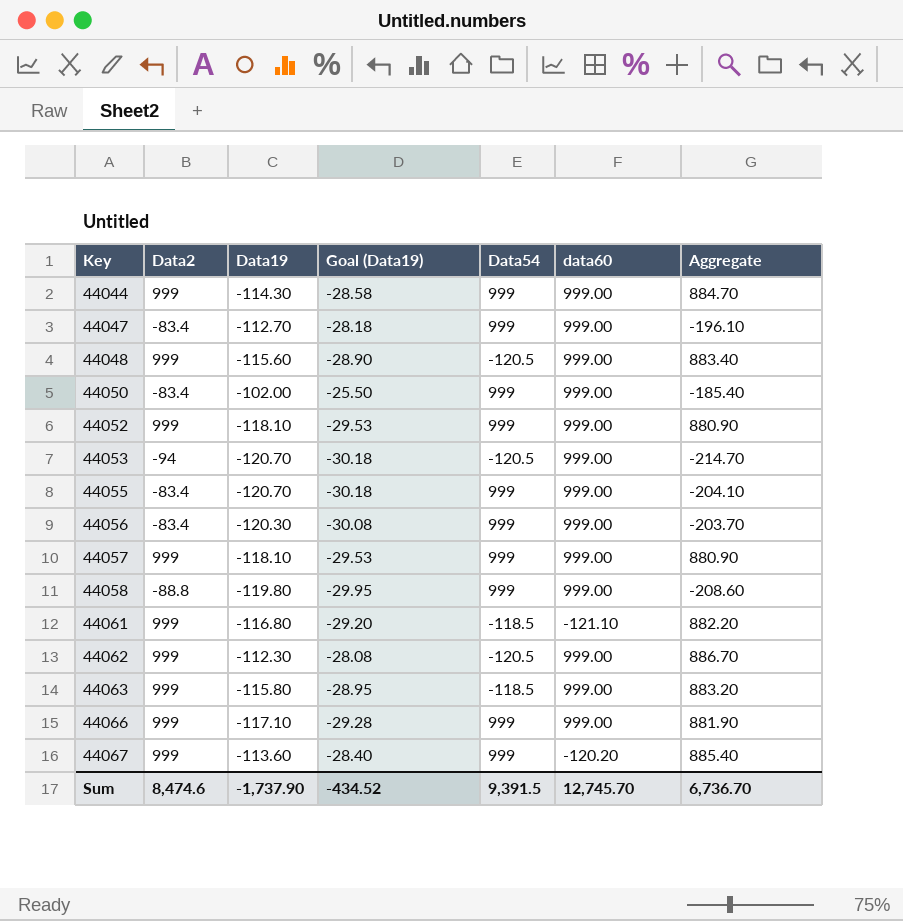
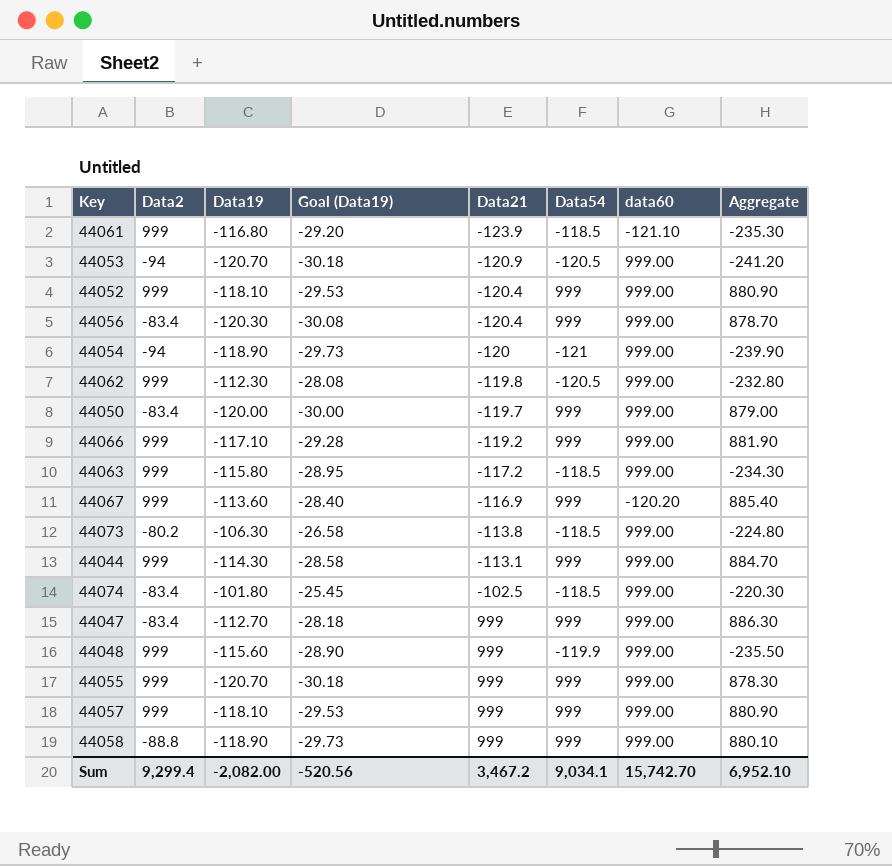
row order: Key ascending -> Data21 ascending
column Data21 | position: none -> 5
column Aggregate | formula: [Data2] + [Data19] -> [Data19] + [Data54]
row 44054: none -> -94 | -118.90 | -29.73 | -120 | -121 | 999.00 | -239.90
44050 | Data19: -102.00 -> -120.00
44050 | Goal (Data19): -25.50 -> -30.00
row 44073: none -> -80.2 | -106.30 | -26.58 | -113.8 | -118.5 | 999.00 | -224.80
row 44074: none -> -83.4 | -101.80 | -25.45 | -102.5 | -118.5 | 999.00 | -220.30
44048 | Data54: -120.5 -> -119.9
44055 | Data2: -83.4 -> 999
44058 | Data19: -119.80 -> -118.90
44058 | Goal (Data19): -29.95 -> -29.73
Sum | Data2: 8,474.6 -> 9,299.4
Sum | Data19: -1,737.90 -> -2,082.00
Sum | Goal (Data19): -434.52 -> -520.56
Sum | Data54: 9,391.5 -> 9,034.1
Sum | data60: 12,745.70 -> 15,742.70
Sum | Aggregate: 6,736.70 -> 6,952.10

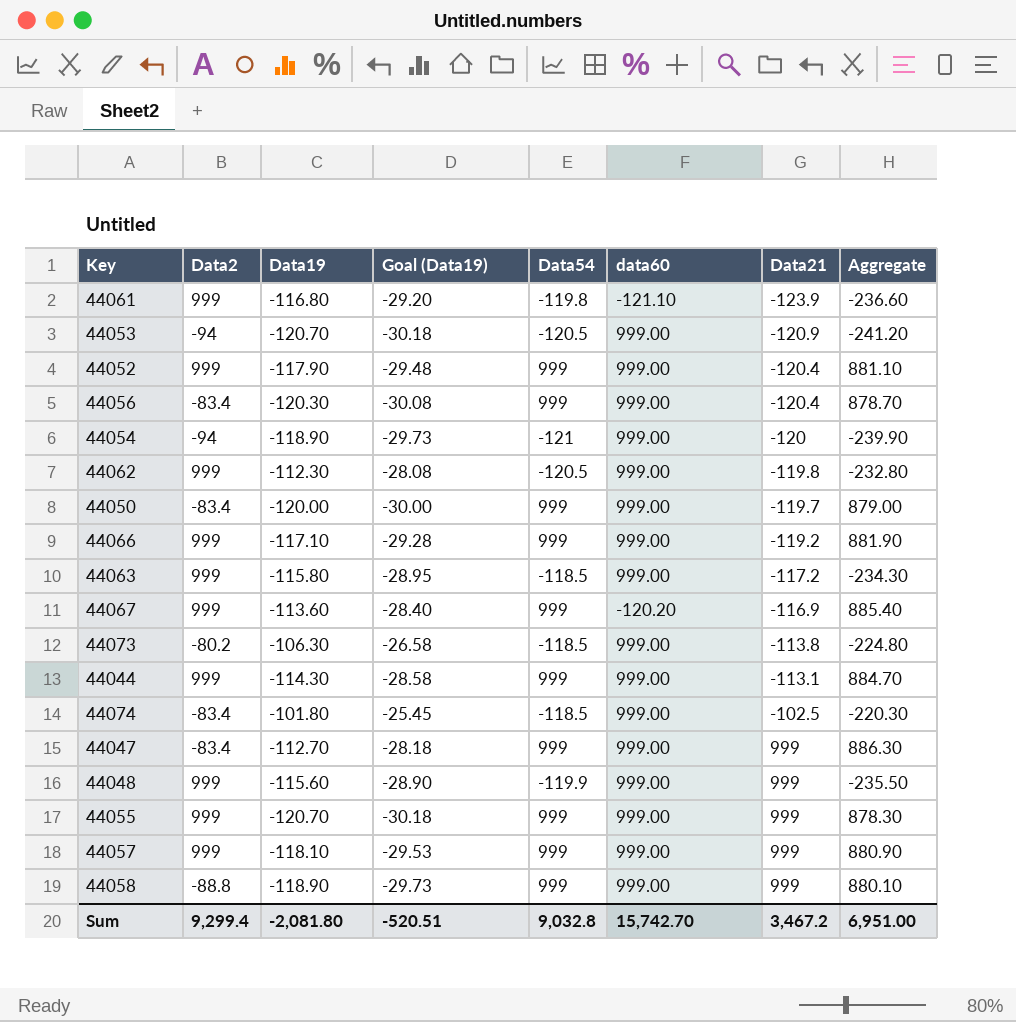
column Data21 | position: 5 -> 7
44061 | Data54: -118.5 -> -119.8
44061 | Aggregate: -235.30 -> -236.60
44052 | Data19: -118.10 -> -117.90
44052 | Goal (Data19): -29.53 -> -29.48
44052 | Aggregate: 880.90 -> 881.10
Sum | Data19: -2,082.00 -> -2,081.80
Sum | Goal (Data19): -520.56 -> -520.51
Sum | Data54: 9,034.1 -> 9,032.8
Sum | Aggregate: 6,952.10 -> 6,951.00

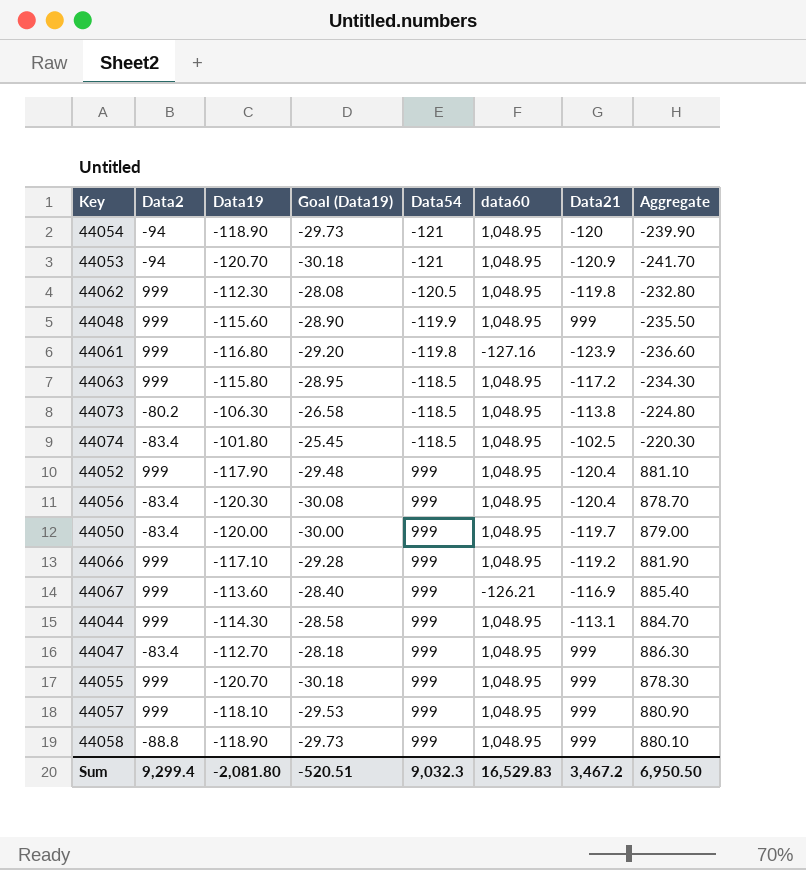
row order: Data21 ascending -> Data54 ascending
44054 | data60: 999.00 -> 1,048.95
44053 | Data54: -120.5 -> -121
44053 | data60: 999.00 -> 1,048.95
44053 | Aggregate: -241.20 -> -241.70
44062 | data60: 999.00 -> 1,048.95
44048 | data60: 999.00 -> 1,048.95
44061 | data60: -121.10 -> -127.16
44063 | data60: 999.00 -> 1,048.95
44073 | data60: 999.00 -> 1,048.95
44074 | data60: 999.00 -> 1,048.95
44052 | data60: 999.00 -> 1,048.95
44056 | data60: 999.00 -> 1,048.95
44050 | data60: 999.00 -> 1,048.95
44066 | data60: 999.00 -> 1,048.95
44067 | data60: -120.20 -> -126.21
44044 | data60: 999.00 -> 1,048.95
44047 | data60: 999.00 -> 1,048.95
44055 | data60: 999.00 -> 1,048.95
44057 | data60: 999.00 -> 1,048.95
44058 | data60: 999.00 -> 1,048.95
Sum | Data54: 9,032.8 -> 9,032.3
Sum | data60: 15,742.70 -> 16,529.83
Sum | Aggregate: 6,951.00 -> 6,950.50

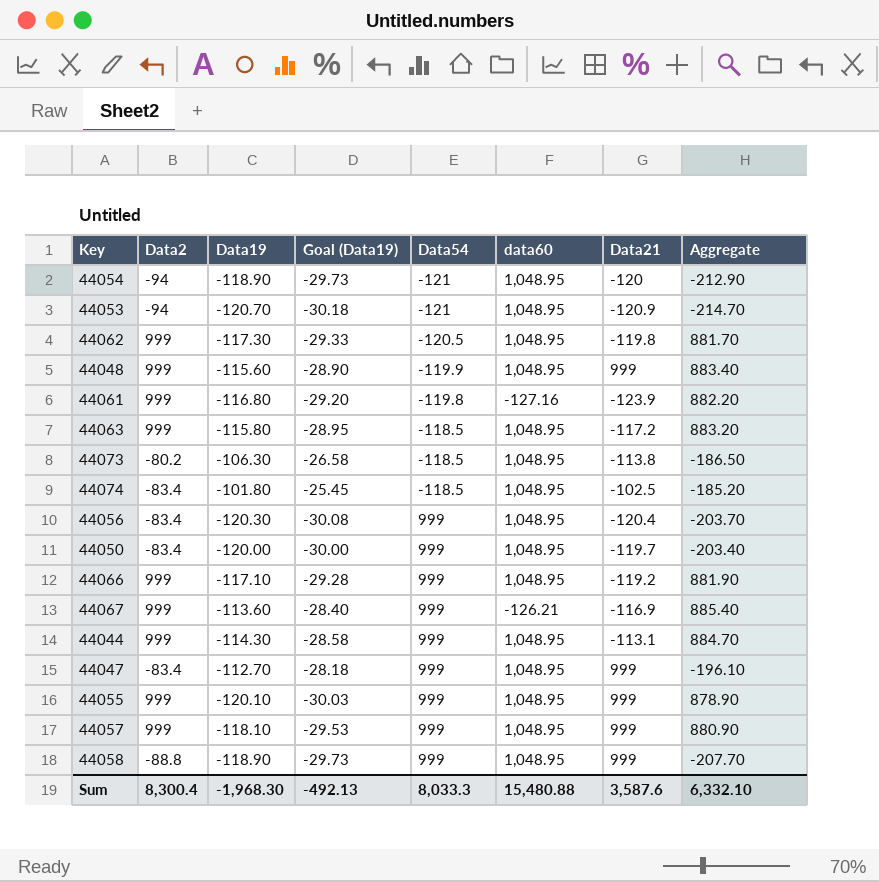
column Aggregate | formula: [Data19] + [Data54] -> [Data2] + [Data19]
row 44052: 999 | -117.90 | -29.48 | 999 | 1,048.95 | -120.4 | 881.10 -> none
44062 | Data19: -112.30 -> -117.30
44062 | Goal (Data19): -28.08 -> -29.33
44055 | Data19: -120.70 -> -120.10
44055 | Goal (Data19): -30.18 -> -30.03
Sum | Data2: 9,299.4 -> 8,300.4
Sum | Data19: -2,081.80 -> -1,968.30
Sum | Goal (Data19): -520.51 -> -492.13
Sum | Data54: 9,032.3 -> 8,033.3
Sum | data60: 16,529.83 -> 15,480.88
Sum | Data21: 3,467.2 -> 3,587.6
Sum | Aggregate: 6,950.50 -> 6,332.10

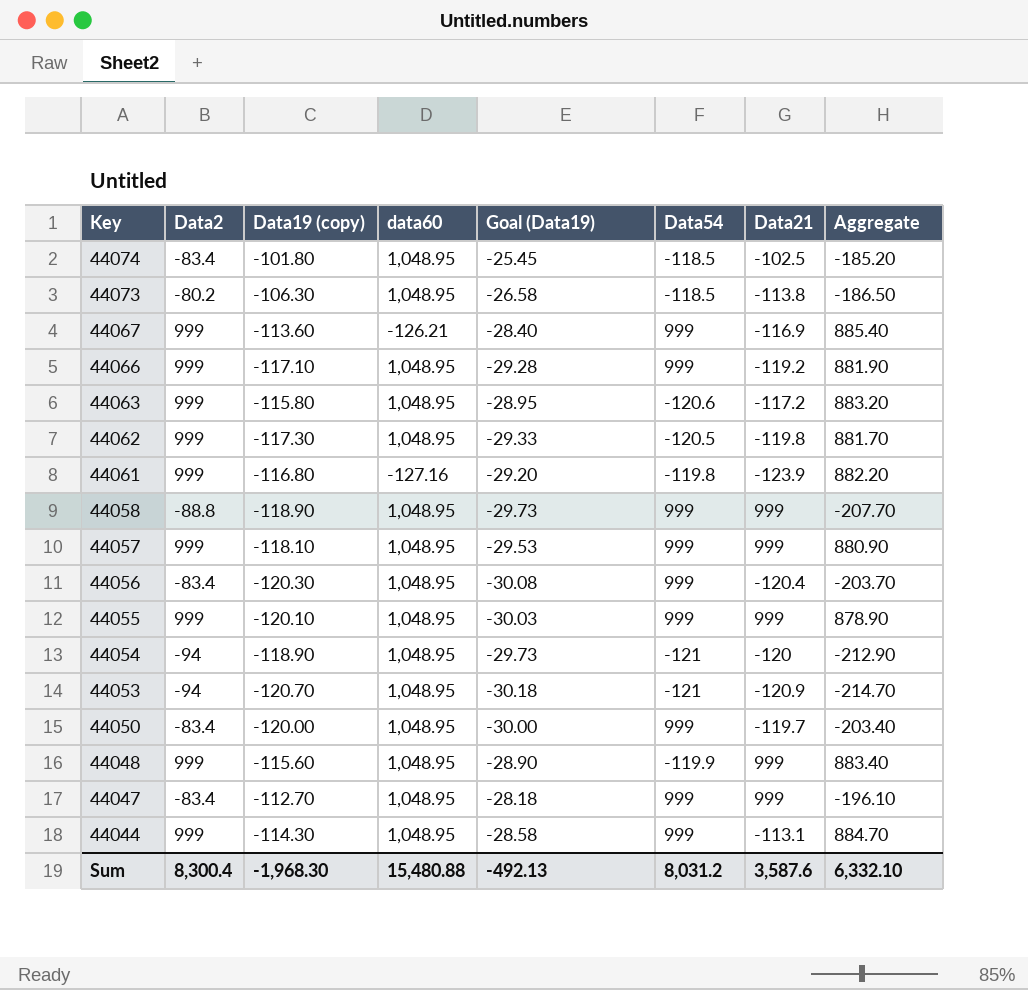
row order: Data54 ascending -> Key descending
column name: Data19 -> Data19 (copy)
column data60 | position: 6 -> 4
44063 | Data54: -118.5 -> -120.6
Sum | Data54: 8,033.3 -> 8,031.2

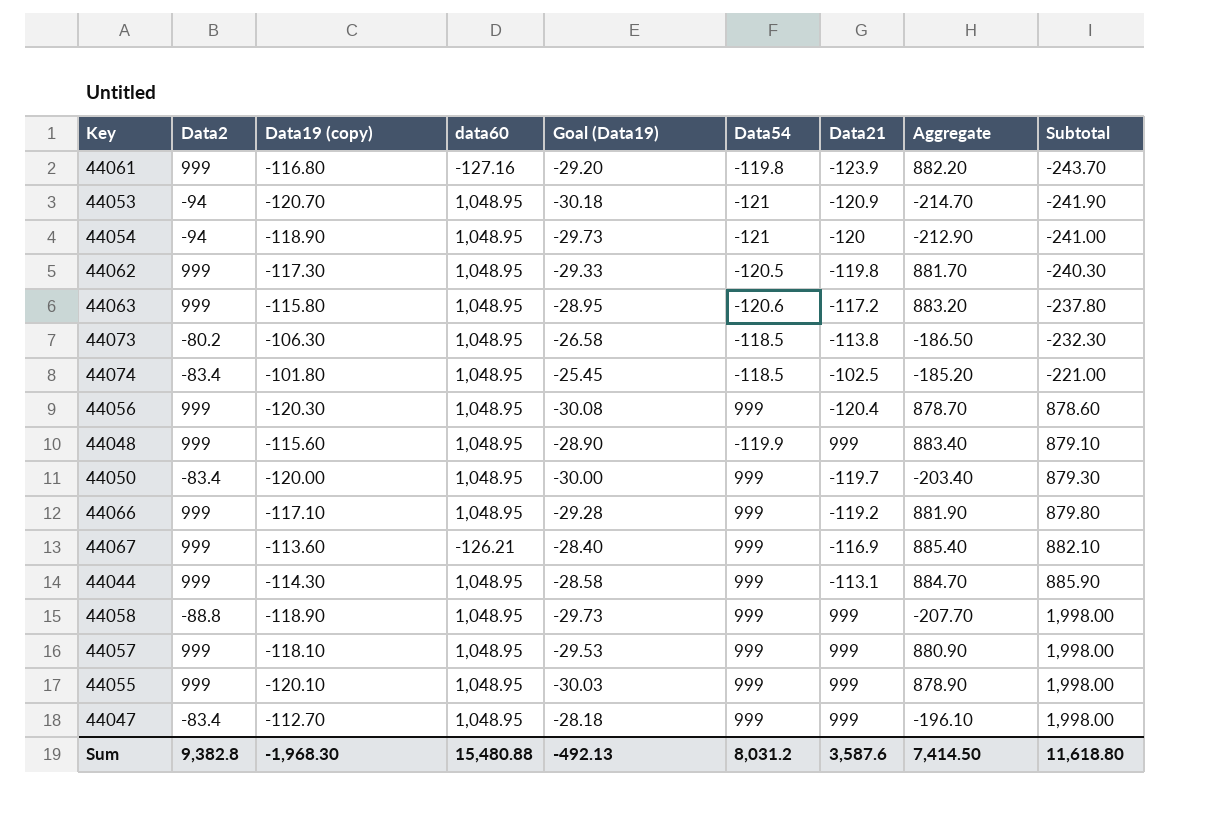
row order: Key descending -> Subtotal ascending
column Subtotal | formula: none -> [Data54] + [Data21]
44056 | Data2: -83.4 -> 999
44056 | Aggregate: -203.70 -> 878.70
Sum | Data2: 8,300.4 -> 9,382.8
Sum | Aggregate: 6,332.10 -> 7,414.50

